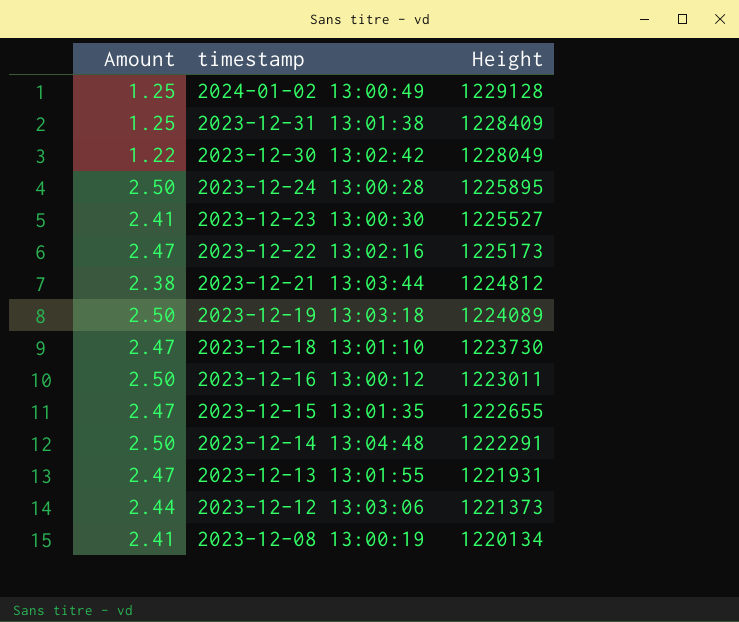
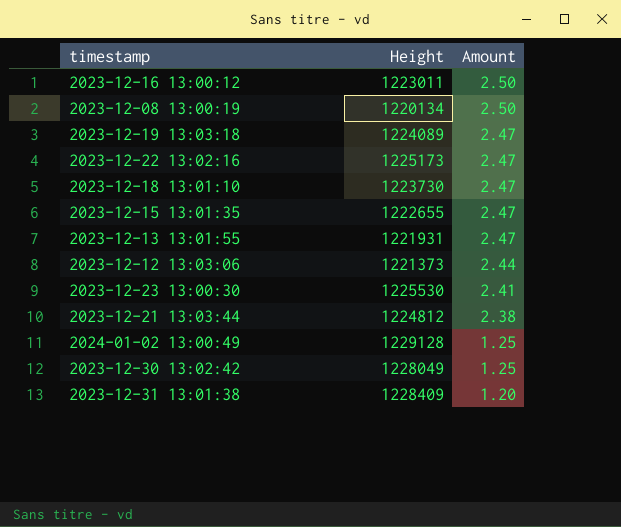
row order: timestamp descending -> Amount descending
column Amount | position: 1 -> 3
row 2023-12-24 13:00:28: 2.50 | 1225895 -> none
row 2023-12-14 13:04:48: 2.50 | 1222291 -> none
2023-12-08 13:00:19 | Amount: 2.41 -> 2.50
2023-12-19 13:03:18 | Amount: 2.50 -> 2.47
2023-12-23 13:00:30 | Height: 1225527 -> 1225530
2023-12-30 13:02:42 | Amount: 1.22 -> 1.25
2023-12-31 13:01:38 | Amount: 1.25 -> 1.20

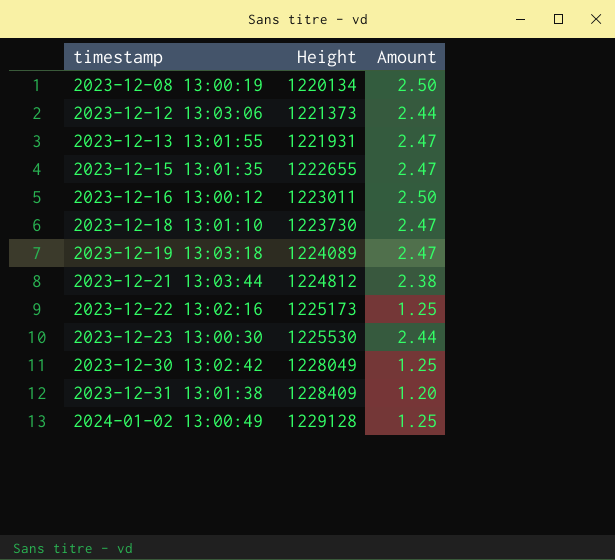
row order: Amount descending -> timestamp ascending
2023-12-22 13:02:16 | Amount: 2.47 -> 1.25
2023-12-23 13:00:30 | Amount: 2.41 -> 2.44

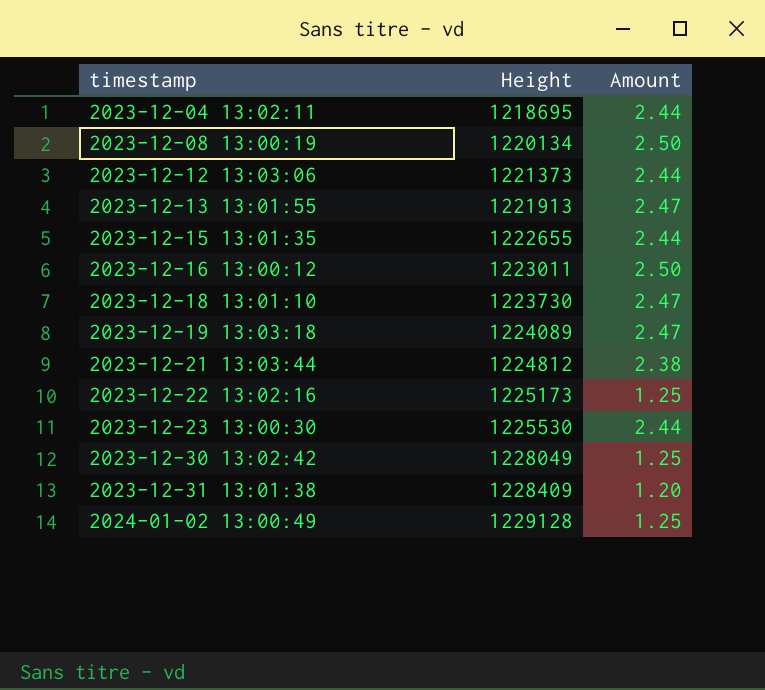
row 2023-12-04 13:02:11: none -> 1218695 | 2.44
2023-12-13 13:01:55 | Height: 1221931 -> 1221913
2023-12-15 13:01:35 | Amount: 2.47 -> 2.44

